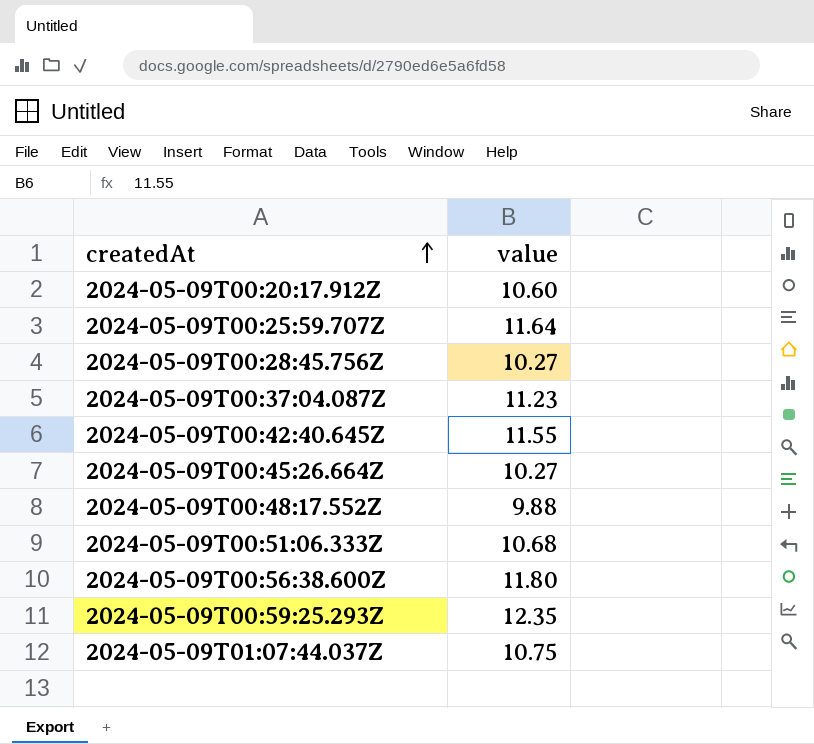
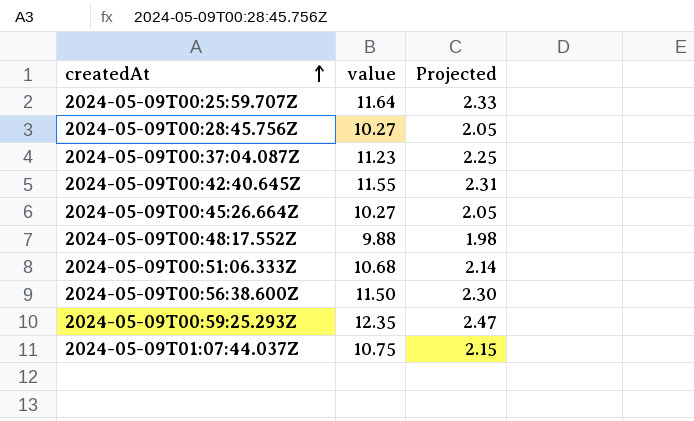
column Projected | formula: none -> [value] * 0.2
row 2024-05-09T00:20:17.912Z: 10.60 -> none
2024-05-09T00:56:38.600Z | value: 11.80 -> 11.50

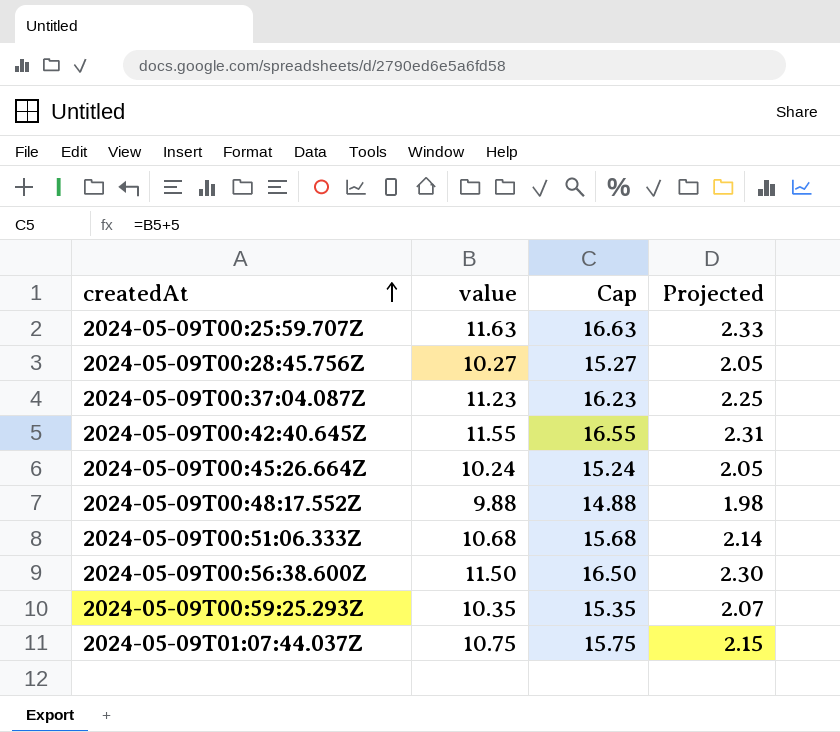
column Cap | formula: none -> [value] + 5
2024-05-09T00:25:59.707Z | value: 11.64 -> 11.63
2024-05-09T00:45:26.664Z | value: 10.27 -> 10.24
2024-05-09T00:59:25.293Z | value: 12.35 -> 10.35
2024-05-09T00:59:25.293Z | Projected: 2.47 -> 2.07

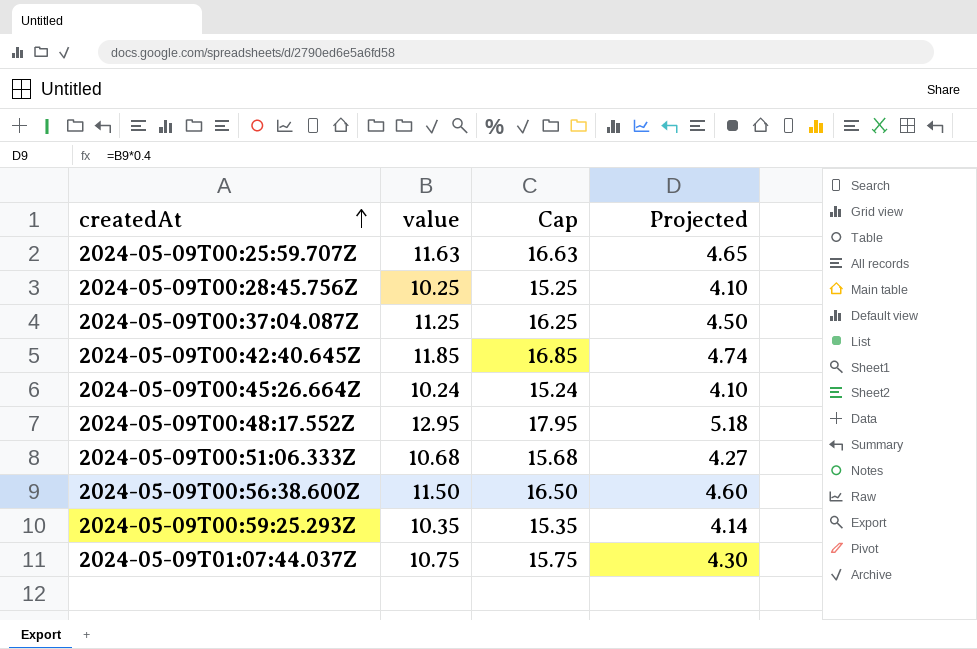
column Projected | formula: [value] * 0.2 -> [value] * 0.4
2024-05-09T00:28:45.756Z | value: 10.27 -> 10.25
2024-05-09T00:28:45.756Z | Cap: 15.27 -> 15.25
2024-05-09T00:37:04.087Z | value: 11.23 -> 11.25
2024-05-09T00:37:04.087Z | Cap: 16.23 -> 16.25
2024-05-09T00:42:40.645Z | value: 11.55 -> 11.85
2024-05-09T00:42:40.645Z | Cap: 16.55 -> 16.85
2024-05-09T00:48:17.552Z | value: 9.88 -> 12.95
2024-05-09T00:48:17.552Z | Cap: 14.88 -> 17.95

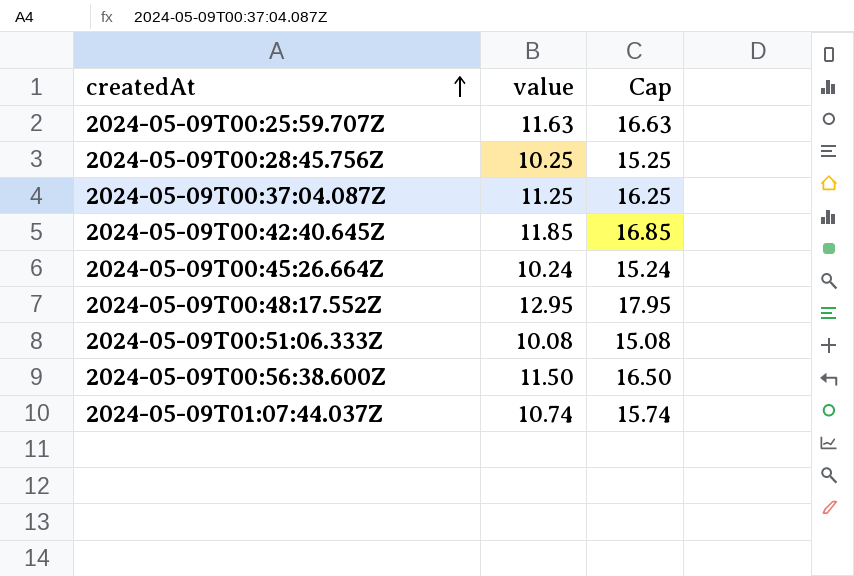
column Projected | formula: [value] * 0.4 -> none
row 2024-05-09T00:59:25.293Z: 10.35 | 15.35 | 4.14 -> none
2024-05-09T00:51:06.333Z | value: 10.68 -> 10.08
2024-05-09T00:51:06.333Z | Cap: 15.68 -> 15.08
2024-05-09T01:07:44.037Z | value: 10.75 -> 10.74
2024-05-09T01:07:44.037Z | Cap: 15.75 -> 15.74

